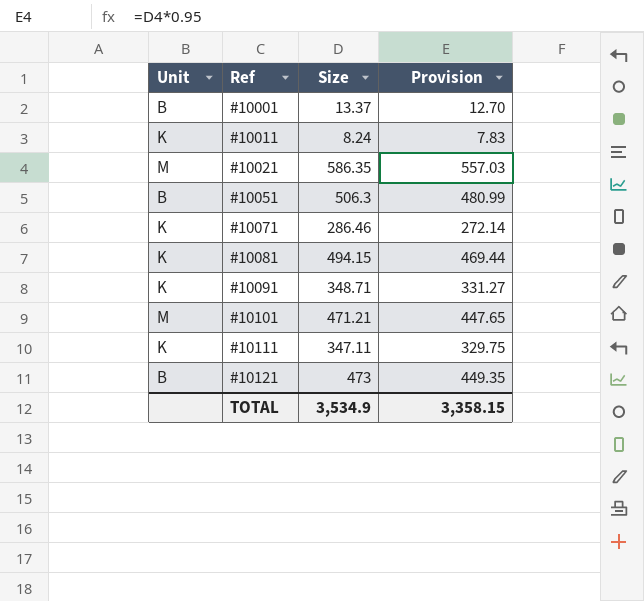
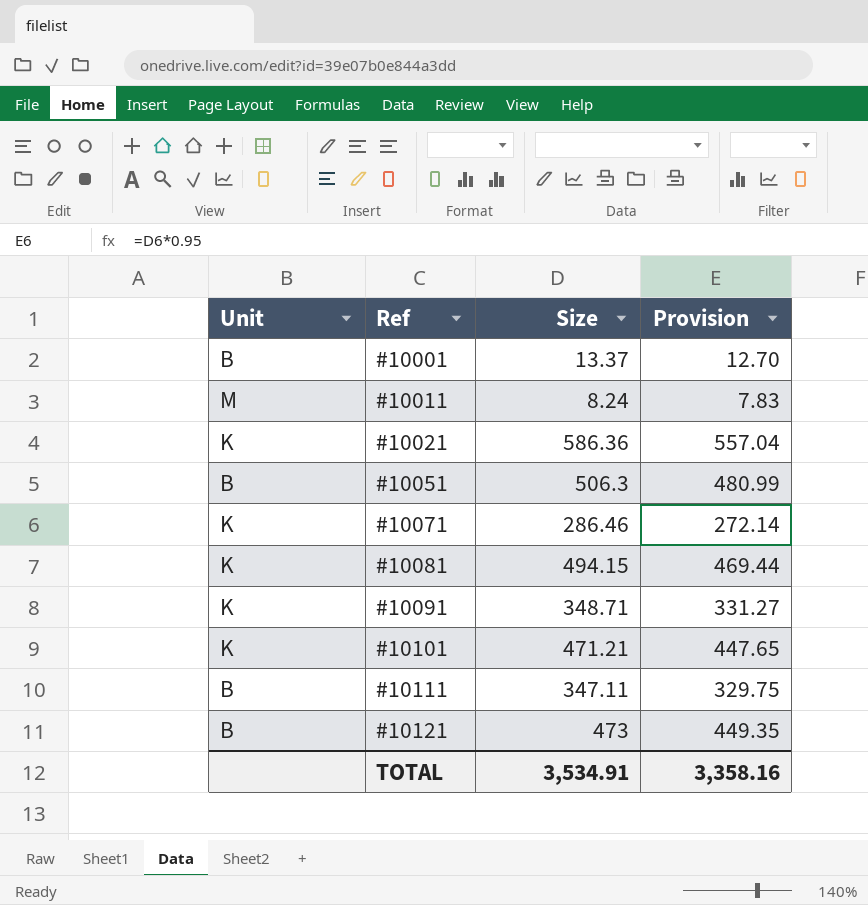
#10011 | Unit: K -> M
#10021 | Unit: M -> K
#10021 | Size: 586.35 -> 586.36
#10021 | Provision: 557.03 -> 557.04
#10101 | Unit: M -> K
#10111 | Unit: K -> B
TOTAL | Size: 3,534.9 -> 3,534.91
TOTAL | Provision: 3,358.15 -> 3,358.16

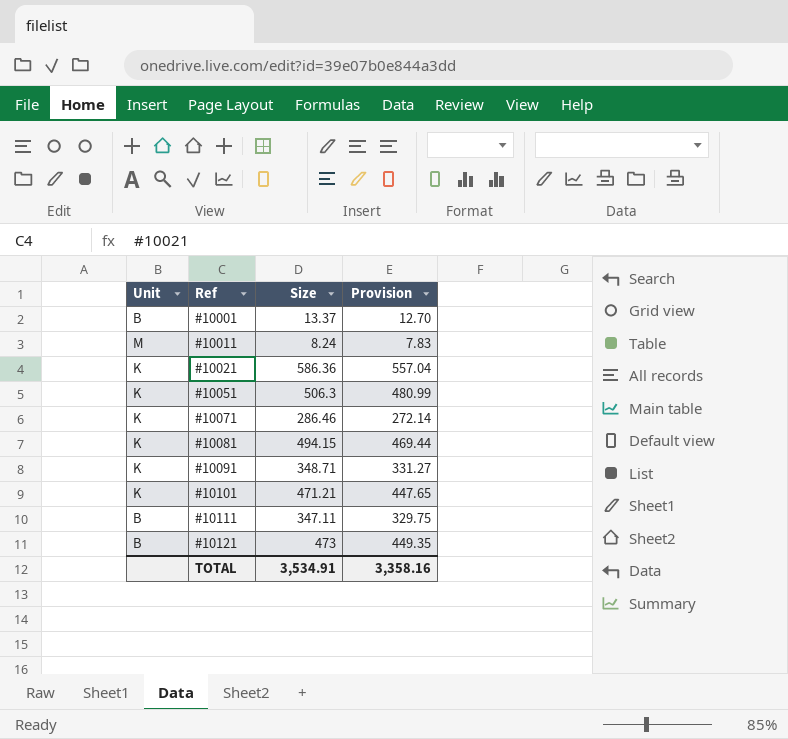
#10051 | Unit: B -> K

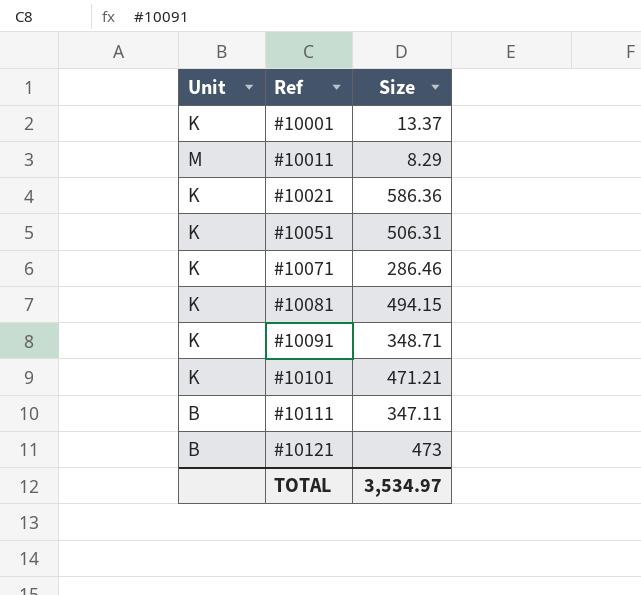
column Provision | formula: [Size] * 0.95 -> none
#10001 | Unit: B -> K
#10011 | Size: 8.24 -> 8.29
#10051 | Size: 506.3 -> 506.31
TOTAL | Size: 3,534.91 -> 3,534.97

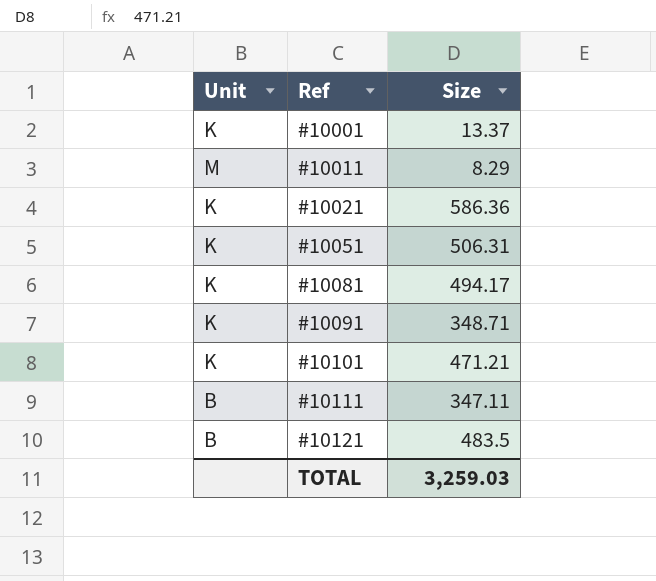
row #10071: K | 286.46 -> none
#10081 | Size: 494.15 -> 494.17
#10121 | Size: 473 -> 483.5
TOTAL | Size: 3,534.97 -> 3,259.03

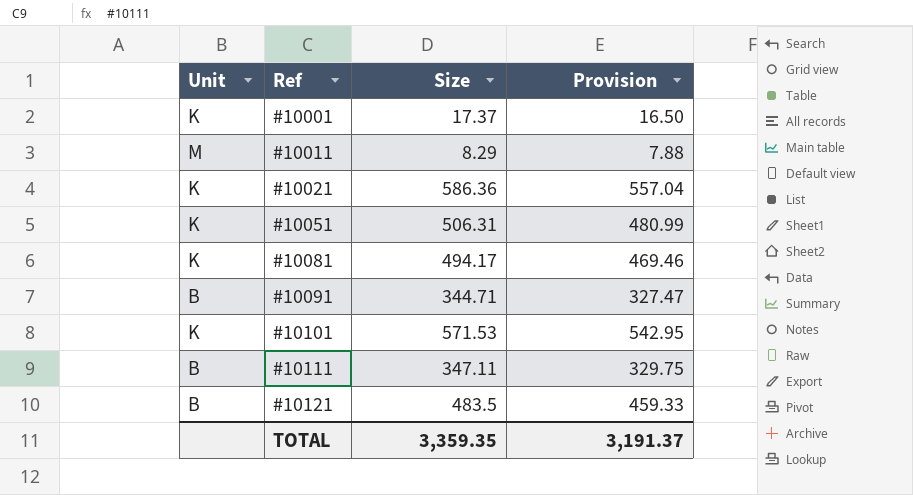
column Provision | formula: none -> [Size] * 0.95
#10001 | Size: 13.37 -> 17.37
#10091 | Unit: K -> B
#10091 | Size: 348.71 -> 344.71
#10101 | Size: 471.21 -> 571.53
TOTAL | Size: 3,259.03 -> 3,359.35

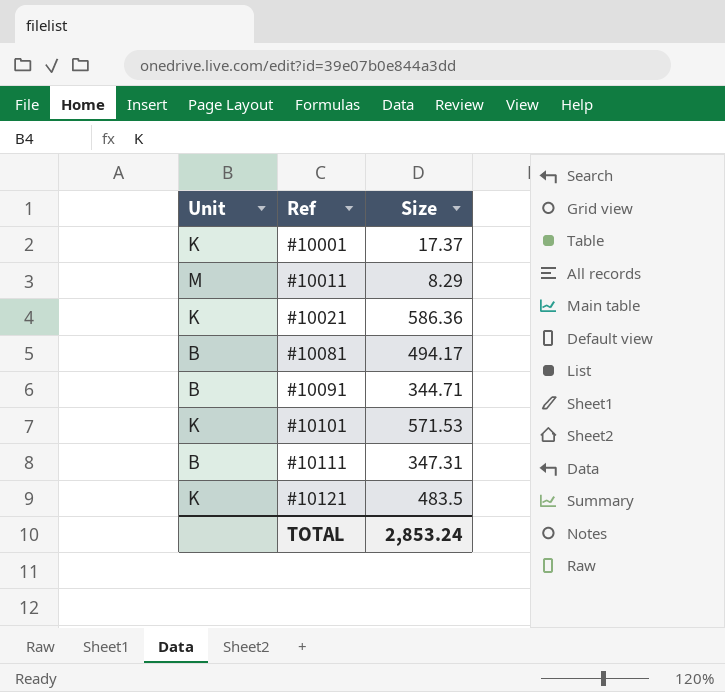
column Provision | formula: [Size] * 0.95 -> none
row #10051: K | 506.31 | 480.99 -> none
#10081 | Unit: K -> B
#10111 | Size: 347.11 -> 347.31
#10121 | Unit: B -> K
TOTAL | Size: 3,359.35 -> 2,853.24

